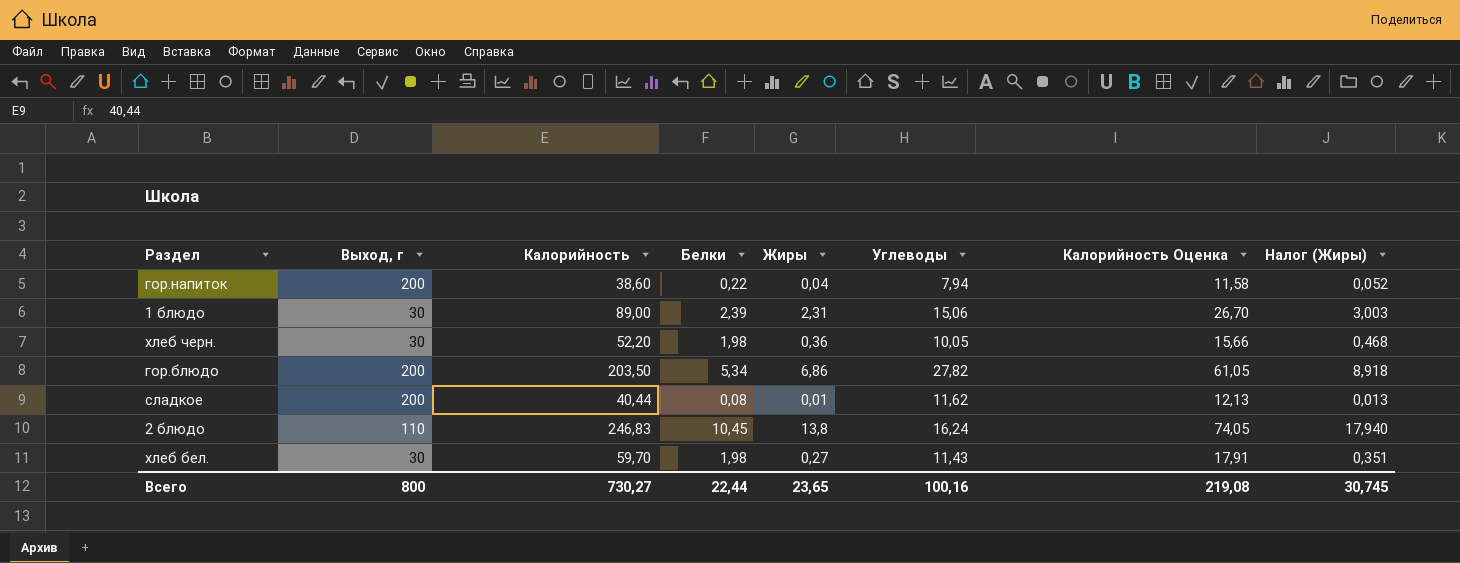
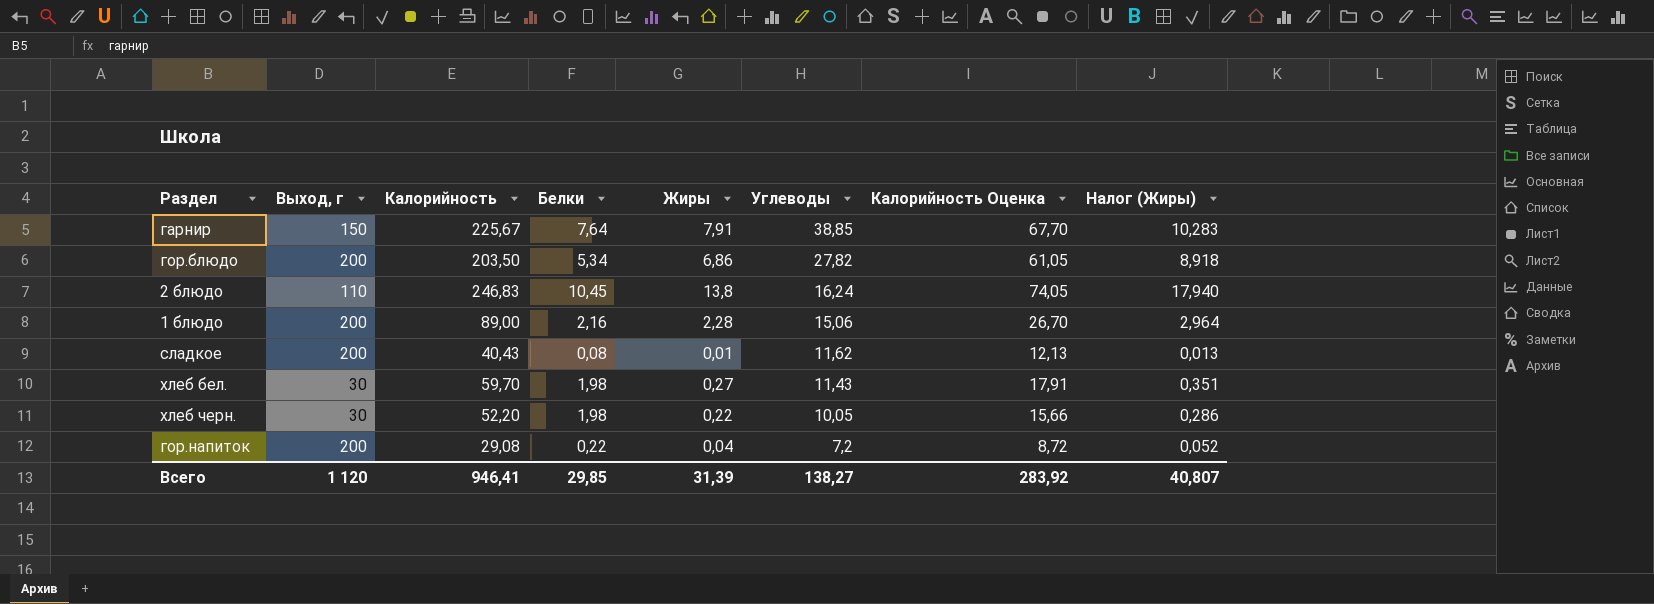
row order: none -> Углеводы descending
row гарнир: none -> 150 | 225,67 | 7,64 | 7,91 | 38,85 | 67,70 | 10,283
1 блюдо | Выход, г: 30 -> 200
1 блюдо | Белки: 2,39 -> 2,16
1 блюдо | Жиры: 2,31 -> 2,28
1 блюдо | Налог (Жиры): 3,003 -> 2,964
сладкое | Калорийность: 40,44 -> 40,43
хлеб черн. | Жиры: 0,36 -> 0,22
хлеб черн. | Налог (Жиры): 0,468 -> 0,286
гор.напиток | Калорийность: 38,60 -> 29,08
гор.напиток | Углеводы: 7,94 -> 7,2
гор.напиток | Калорийность Оценка: 11,58 -> 8,72
Всего | Выход, г: 800 -> 1 120
Всего | Калорийность: 730,27 -> 946,41
Всего | Белки: 22,44 -> 29,85
Всего | Жиры: 23,65 -> 31,39
Всего | Углеводы: 100,16 -> 138,27
Всего | Калорийность Оценка: 219,08 -> 283,92
Всего | Налог (Жиры): 30,745 -> 40,807

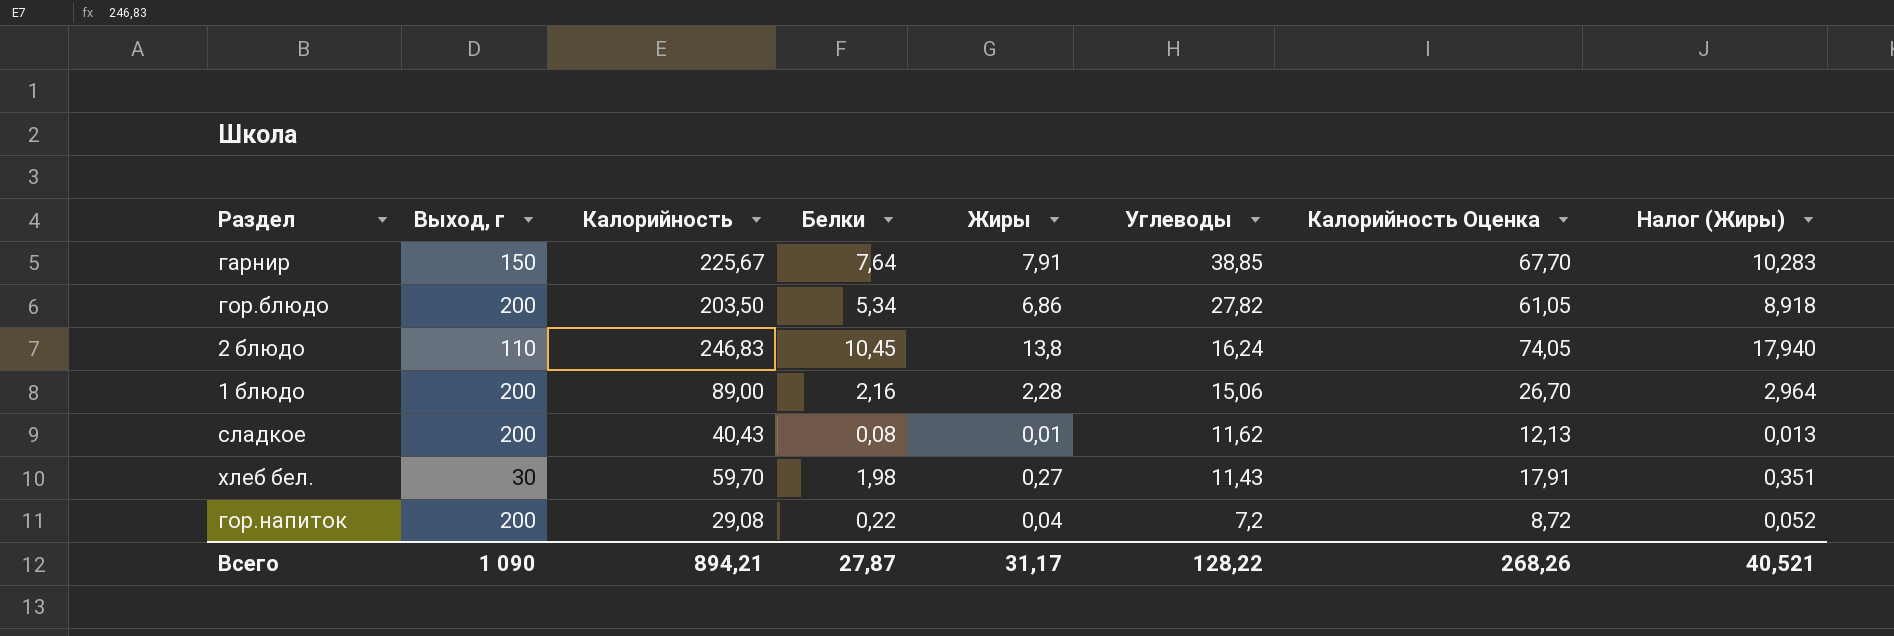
row хлеб черн.: 30 | 52,20 | 1,98 | 0,22 | 10,05 | 15,66 | 0,286 -> none
Всего | Выход, г: 1 120 -> 1 090
Всего | Калорийность: 946,41 -> 894,21
Всего | Белки: 29,85 -> 27,87
Всего | Жиры: 31,39 -> 31,17
Всего | Углеводы: 138,27 -> 128,22
Всего | Калорийность Оценка: 283,92 -> 268,26
Всего | Налог (Жиры): 40,807 -> 40,521

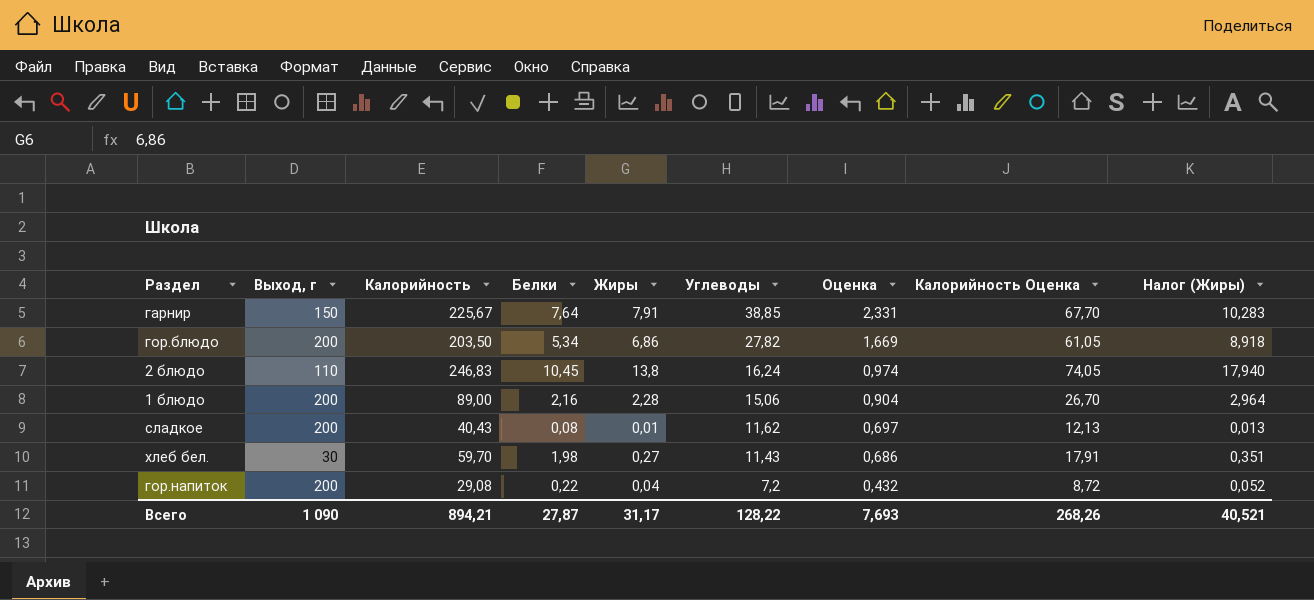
column Оценка | formula: none -> [Углеводы] * 0,06

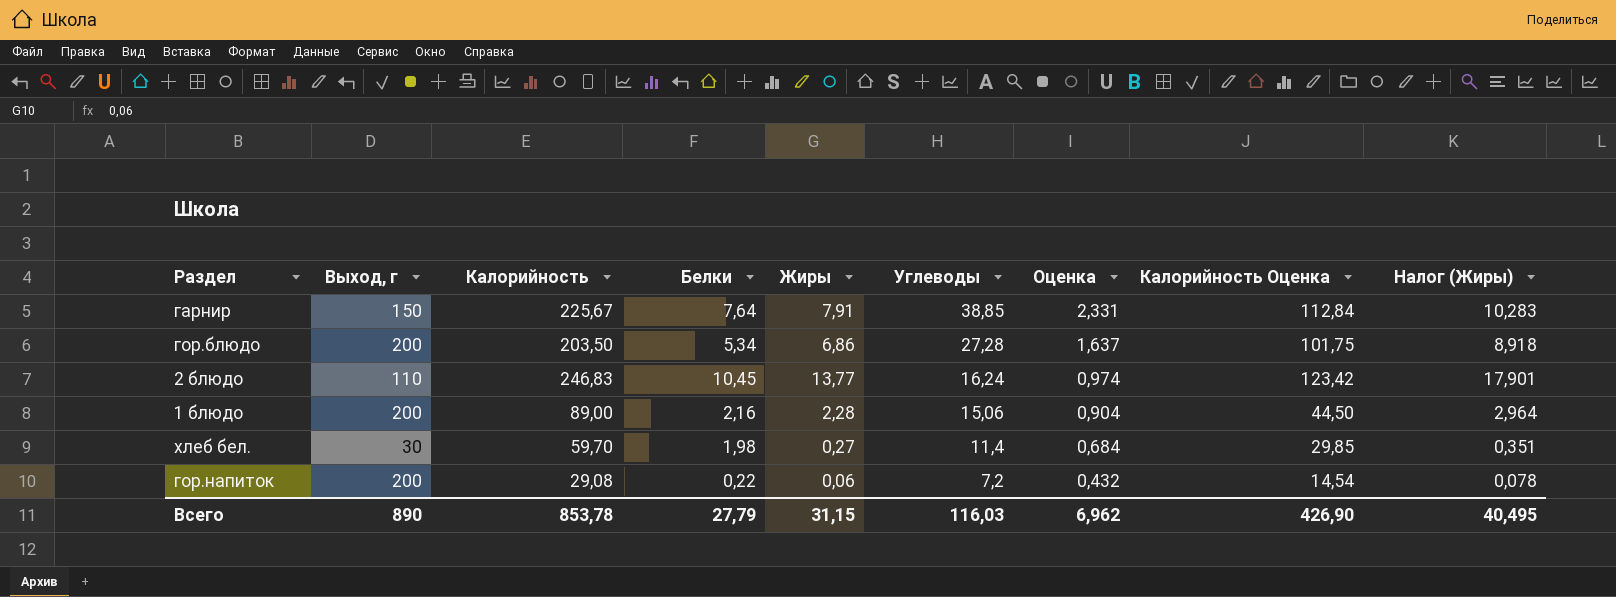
column Калорийность Оценка | formula: [Калорийность] * 0,3 -> [Калорийность] * 0,5
row сладкое: 200 | 40,43 | 0,08 | 0,01 | 11,62 | 0,697 | 12,13 | 0,013 -> none
гор.блюдо | Углеводы: 27,82 -> 27,28
гор.блюдо | Оценка: 1,669 -> 1,637
2 блюдо | Жиры: 13,8 -> 13,77
2 блюдо | Налог (Жиры): 17,940 -> 17,901
хлеб бел. | Углеводы: 11,43 -> 11,4
хлеб бел. | Оценка: 0,686 -> 0,684
гор.напиток | Жиры: 0,04 -> 0,06
гор.напиток | Налог (Жиры): 0,052 -> 0,078
Всего | Выход, г: 1 090 -> 890
Всего | Калорийность: 894,21 -> 853,78
Всего | Белки: 27,87 -> 27,79
Всего | Жиры: 31,17 -> 31,15
Всего | Углеводы: 128,22 -> 116,03
Всего | Оценка: 7,693 -> 6,962
Всего | Калорийность Оценка: 268,26 -> 426,90
Всего | Налог (Жиры): 40,521 -> 40,495

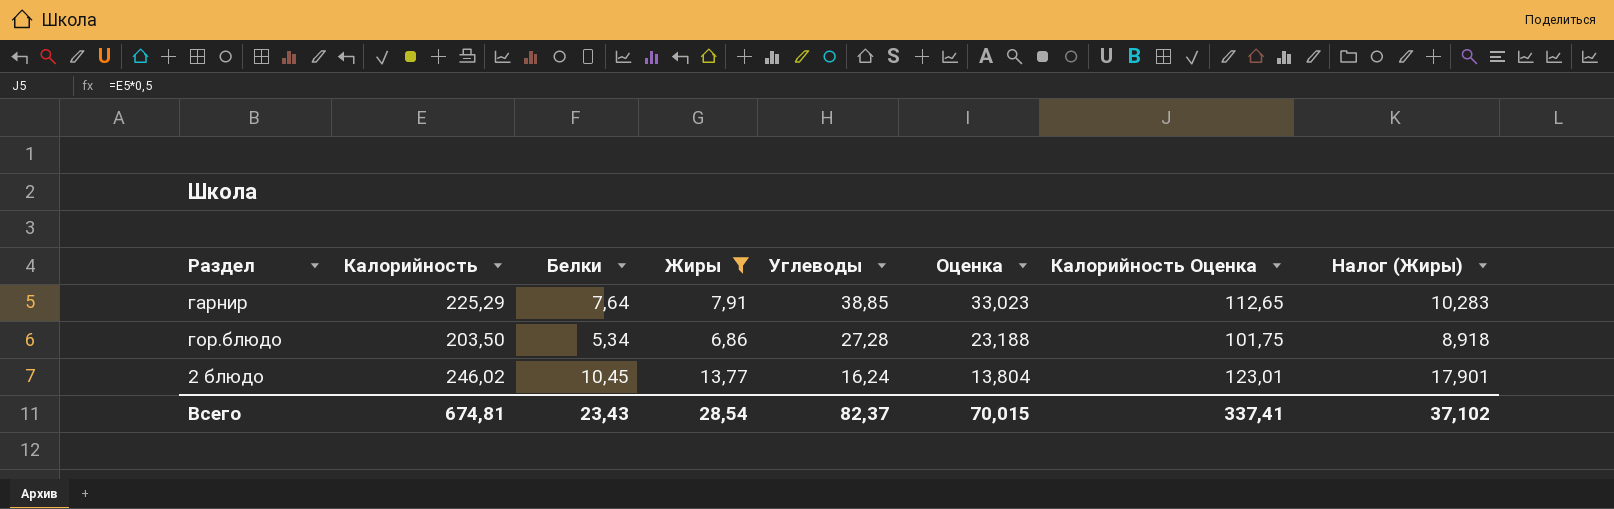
filter: none -> Жиры >= 6,86
column Выход, г | position: 2 -> none
column Оценка | formula: [Углеводы] * 0,06 -> [Углеводы] * 0,85
гарнир | Калорийность: 225,67 -> 225,29
гарнир | Калорийность Оценка: 112,84 -> 112,65
2 блюдо | Калорийность: 246,83 -> 246,02
2 блюдо | Калорийность Оценка: 123,42 -> 123,01
Всего | Калорийность: 853,78 -> 674,81
Всего | Белки: 27,79 -> 23,43
Всего | Жиры: 31,15 -> 28,54
Всего | Углеводы: 116,03 -> 82,37
Всего | Оценка: 6,962 -> 70,015
Всего | Калорийность Оценка: 426,90 -> 337,41
Всего | Налог (Жиры): 40,495 -> 37,102

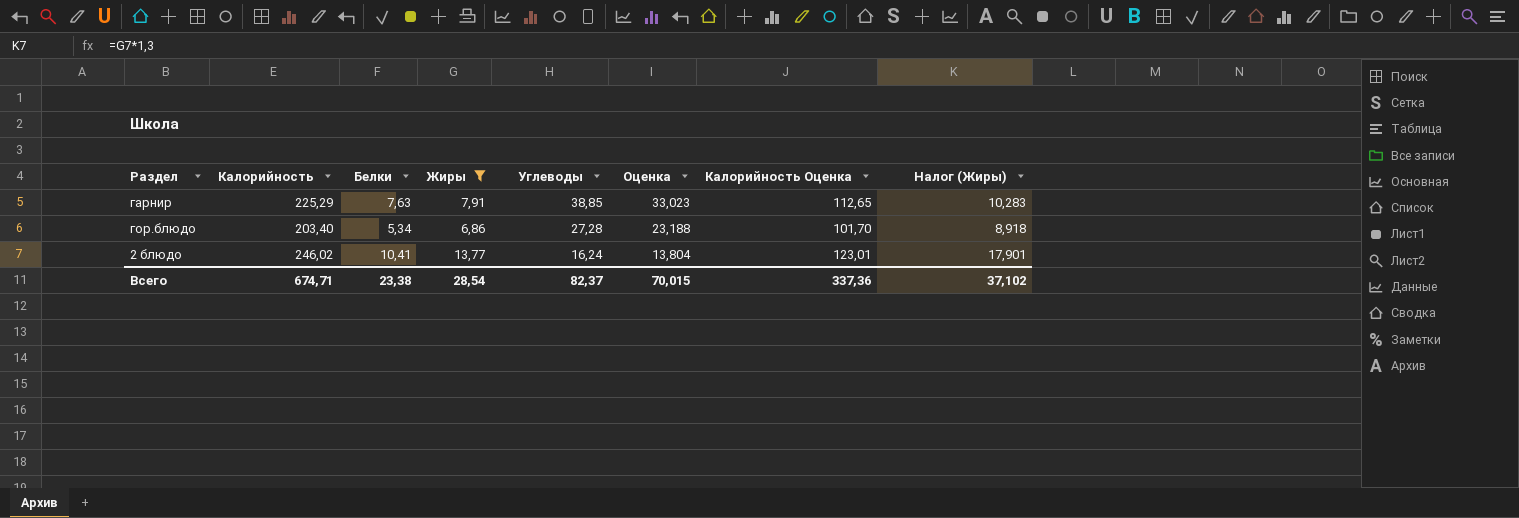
гарнир | Белки: 7,64 -> 7,63
гор.блюдо | Калорийность: 203,50 -> 203,40
гор.блюдо | Калорийность Оценка: 101,75 -> 101,70
2 блюдо | Белки: 10,45 -> 10,41
Всего | Калорийность: 674,81 -> 674,71
Всего | Белки: 23,43 -> 23,38
Всего | Калорийность Оценка: 337,41 -> 337,36

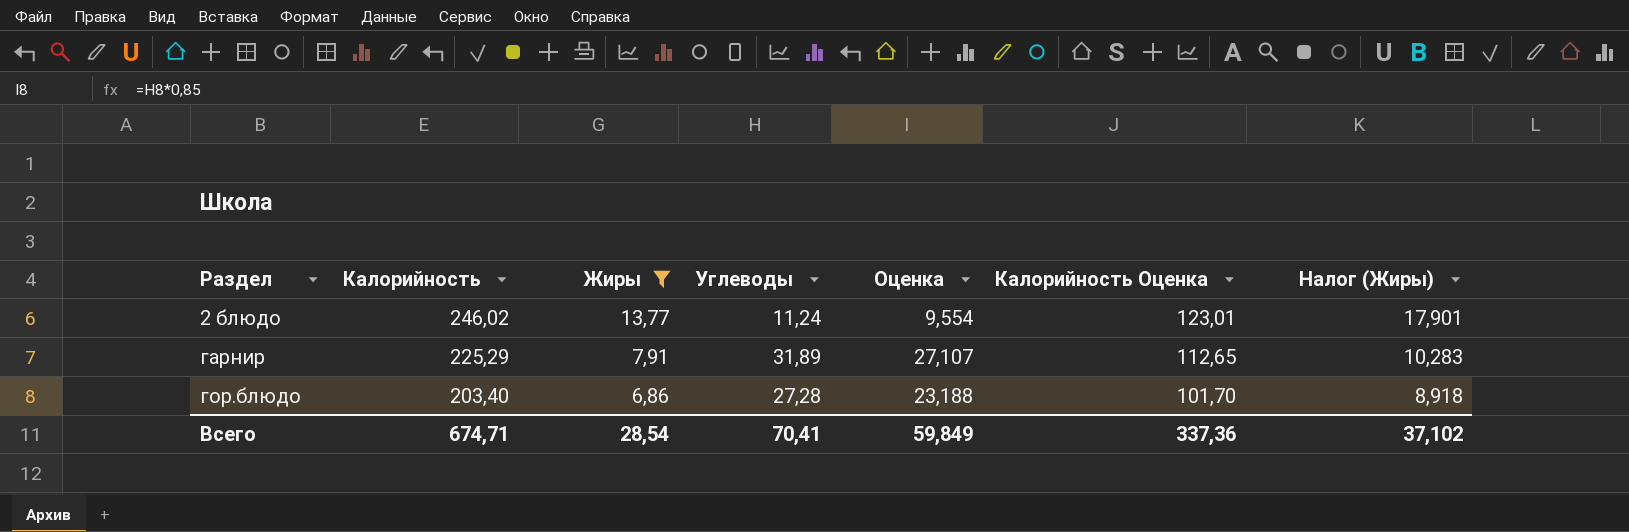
row order: Углеводы descending -> Раздел ascending
column Белки | position: 3 -> none
2 блюдо | Углеводы: 16,24 -> 11,24
2 блюдо | Оценка: 13,804 -> 9,554
гарнир | Углеводы: 38,85 -> 31,89
гарнир | Оценка: 33,023 -> 27,107
Всего | Углеводы: 82,37 -> 70,41
Всего | Оценка: 70,015 -> 59,849

